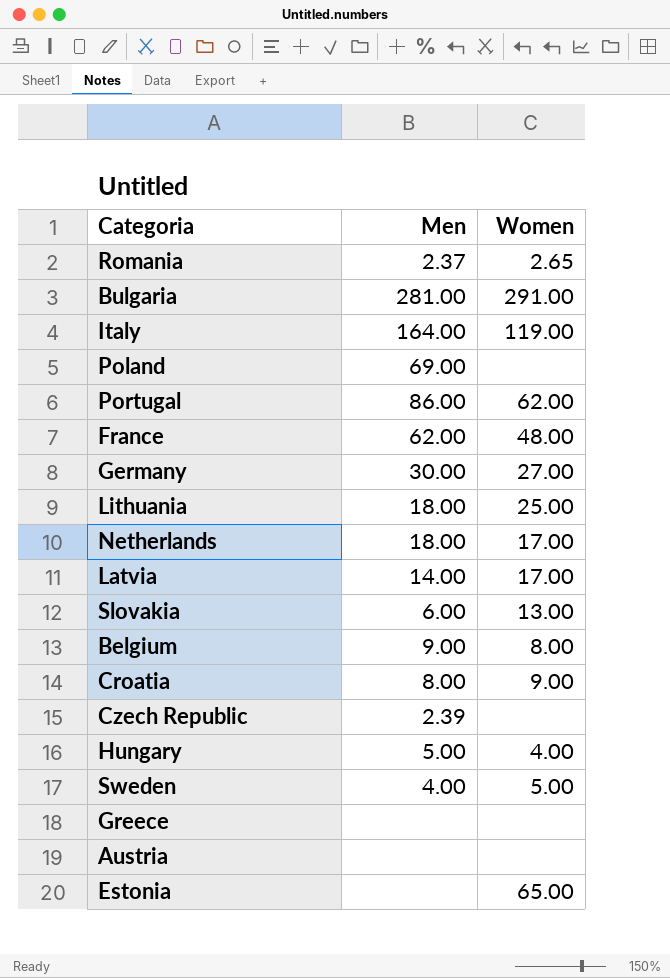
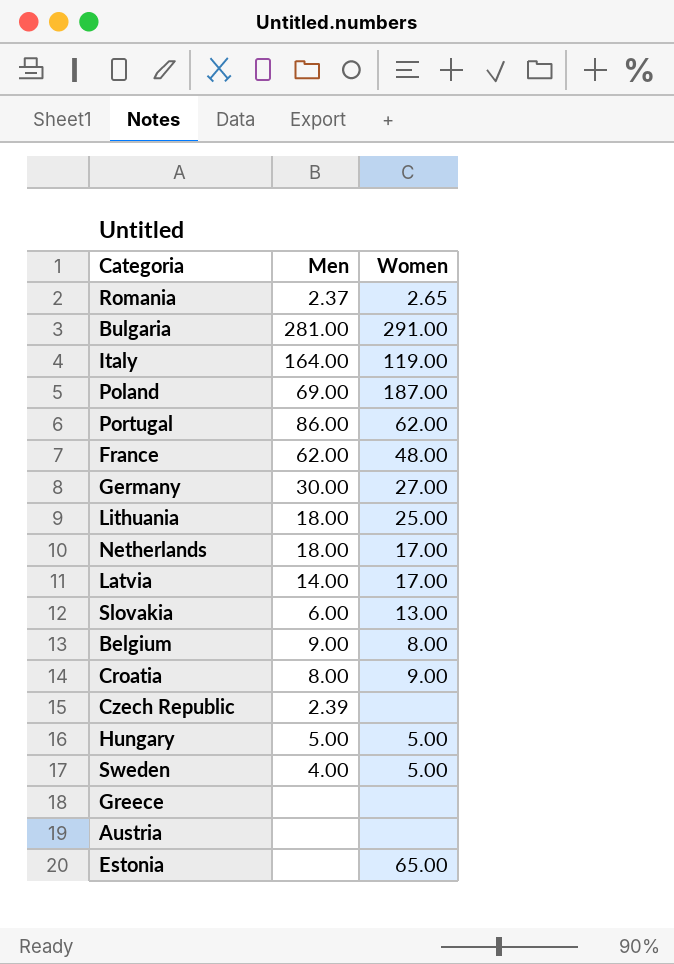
Poland | Women: none -> 187.00
Hungary | Women: 4.00 -> 5.00

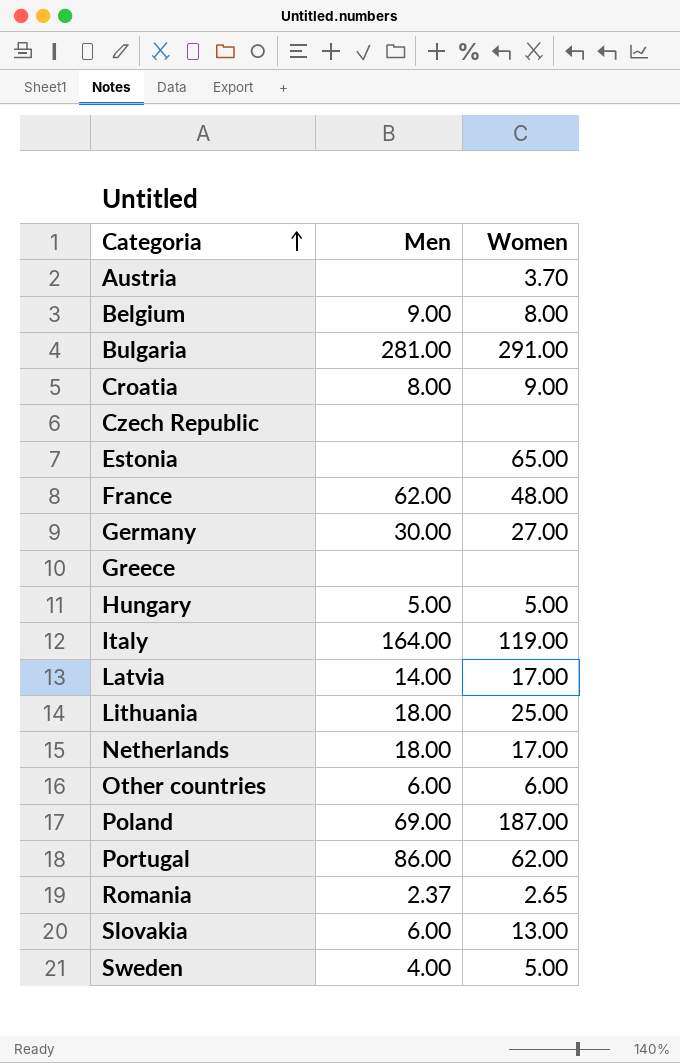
row order: none -> Categoria ascending
Austria | Women: none -> 3.70
Czech Republic | Men: 2.39 -> none
row Other countries: none -> 6.00 | 6.00

